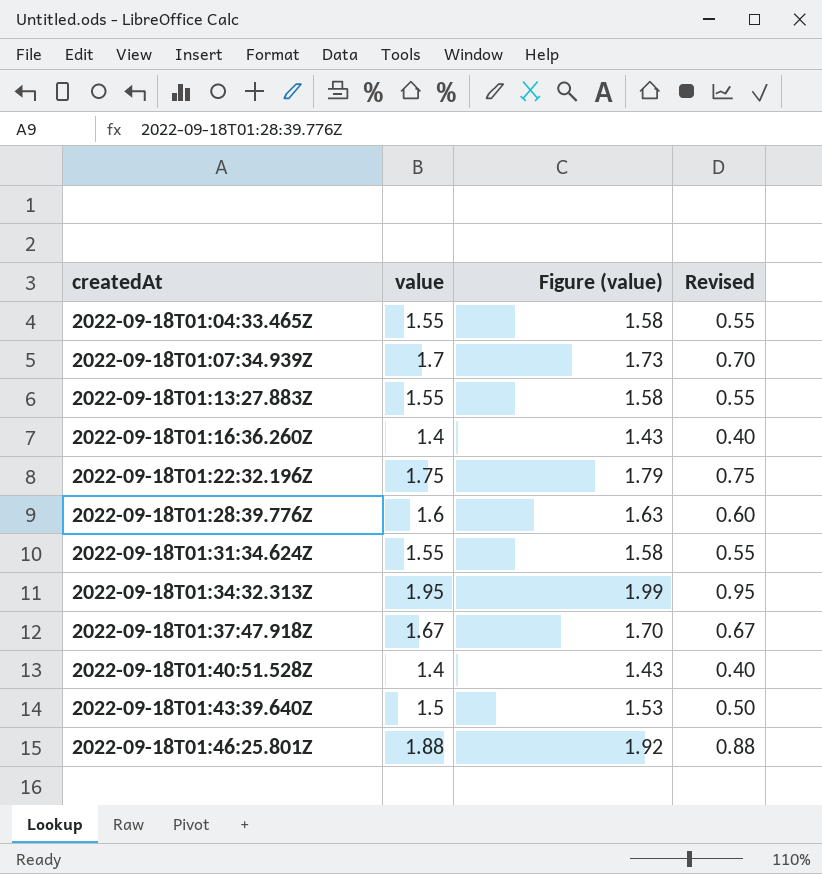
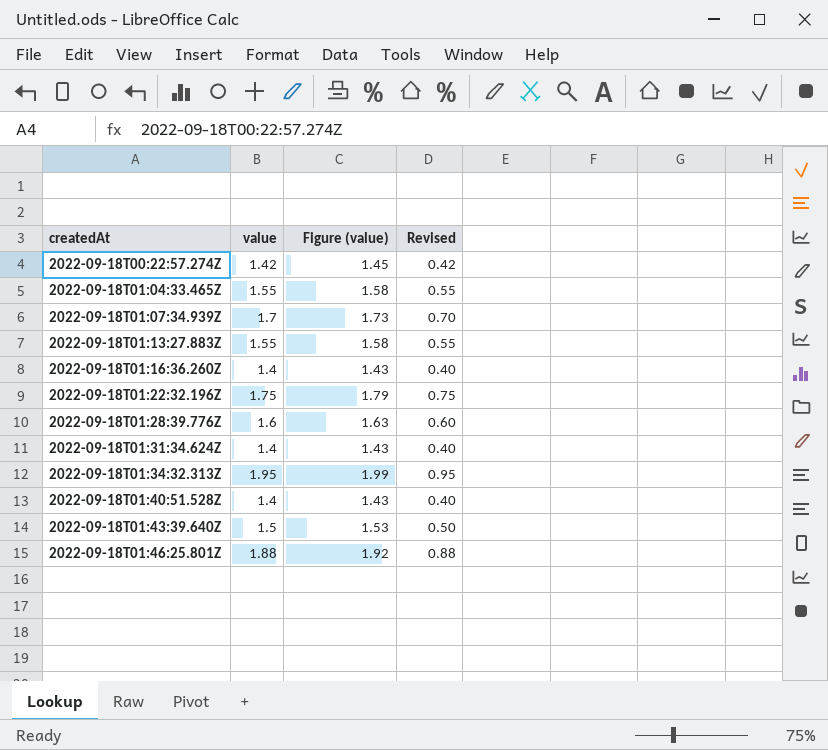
row 2022-09-18T01:37:47.918Z: 1.67 | 1.70 | 0.67 -> none
row 2022-09-18T00:22:57.274Z: none -> 1.42 | 1.45 | 0.42
2022-09-18T01:31:34.624Z | value: 1.55 -> 1.4
2022-09-18T01:31:34.624Z | Figure (value): 1.58 -> 1.43
2022-09-18T01:31:34.624Z | Revised: 0.55 -> 0.40

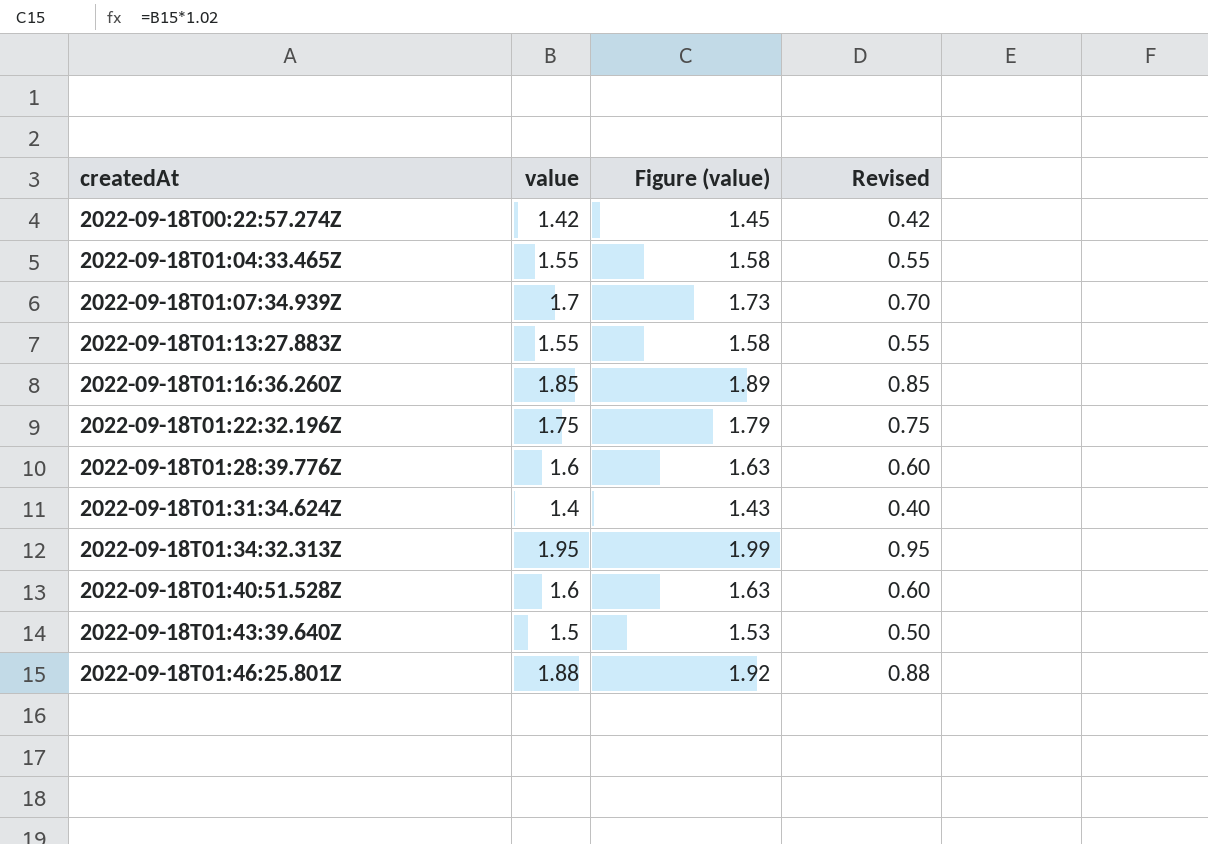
2022-09-18T01:16:36.260Z | value: 1.4 -> 1.85
2022-09-18T01:16:36.260Z | Figure (value): 1.43 -> 1.89
2022-09-18T01:16:36.260Z | Revised: 0.40 -> 0.85
2022-09-18T01:40:51.528Z | value: 1.4 -> 1.6
2022-09-18T01:40:51.528Z | Figure (value): 1.43 -> 1.63
2022-09-18T01:40:51.528Z | Revised: 0.40 -> 0.60

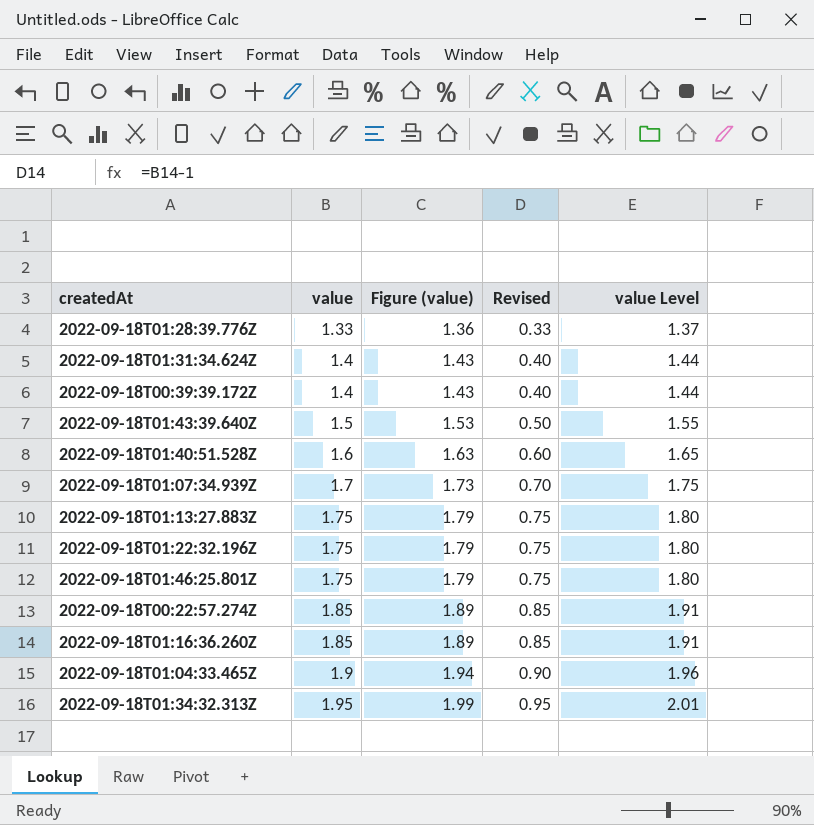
row order: createdAt ascending -> value ascending
column value Level | formula: none -> [value] * 1.03
2022-09-18T01:28:39.776Z | value: 1.6 -> 1.33
2022-09-18T01:28:39.776Z | Figure (value): 1.63 -> 1.36
2022-09-18T01:28:39.776Z | Revised: 0.60 -> 0.33
row 2022-09-18T00:39:39.172Z: none -> 1.4 | 1.43 | 0.40 | 1.44
2022-09-18T01:13:27.883Z | value: 1.55 -> 1.75
2022-09-18T01:13:27.883Z | Figure (value): 1.58 -> 1.79
2022-09-18T01:13:27.883Z | Revised: 0.55 -> 0.75
2022-09-18T01:46:25.801Z | value: 1.88 -> 1.75
2022-09-18T01:46:25.801Z | Figure (value): 1.92 -> 1.79
2022-09-18T01:46:25.801Z | Revised: 0.88 -> 0.75
2022-09-18T00:22:57.274Z | value: 1.42 -> 1.85
2022-09-18T00:22:57.274Z | Figure (value): 1.45 -> 1.89
2022-09-18T00:22:57.274Z | Revised: 0.42 -> 0.85
2022-09-18T01:04:33.465Z | value: 1.55 -> 1.9
2022-09-18T01:04:33.465Z | Figure (value): 1.58 -> 1.94
2022-09-18T01:04:33.465Z | Revised: 0.55 -> 0.90

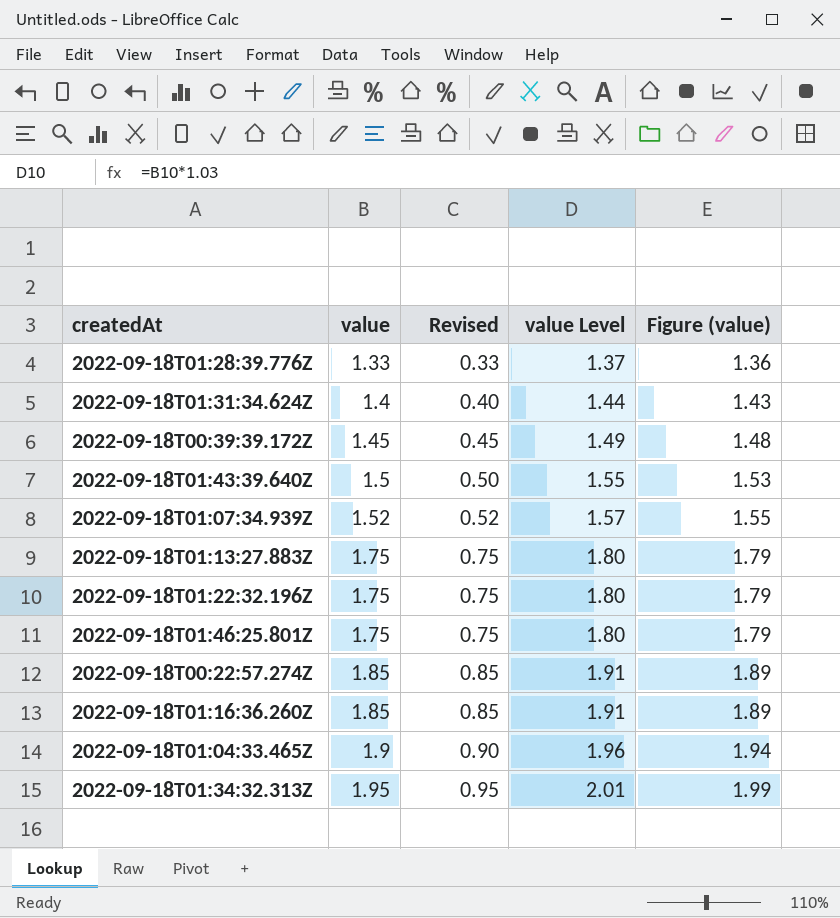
column Figure (value) | position: 3 -> 5
row 2022-09-18T01:40:51.528Z: 1.6 | 1.63 | 0.60 | 1.65 -> none
2022-09-18T00:39:39.172Z | value: 1.4 -> 1.45
2022-09-18T00:39:39.172Z | Revised: 0.40 -> 0.45
2022-09-18T00:39:39.172Z | value Level: 1.44 -> 1.49
2022-09-18T00:39:39.172Z | Figure (value): 1.43 -> 1.48
2022-09-18T01:07:34.939Z | value: 1.7 -> 1.52
2022-09-18T01:07:34.939Z | Revised: 0.70 -> 0.52
2022-09-18T01:07:34.939Z | value Level: 1.75 -> 1.57
2022-09-18T01:07:34.939Z | Figure (value): 1.73 -> 1.55

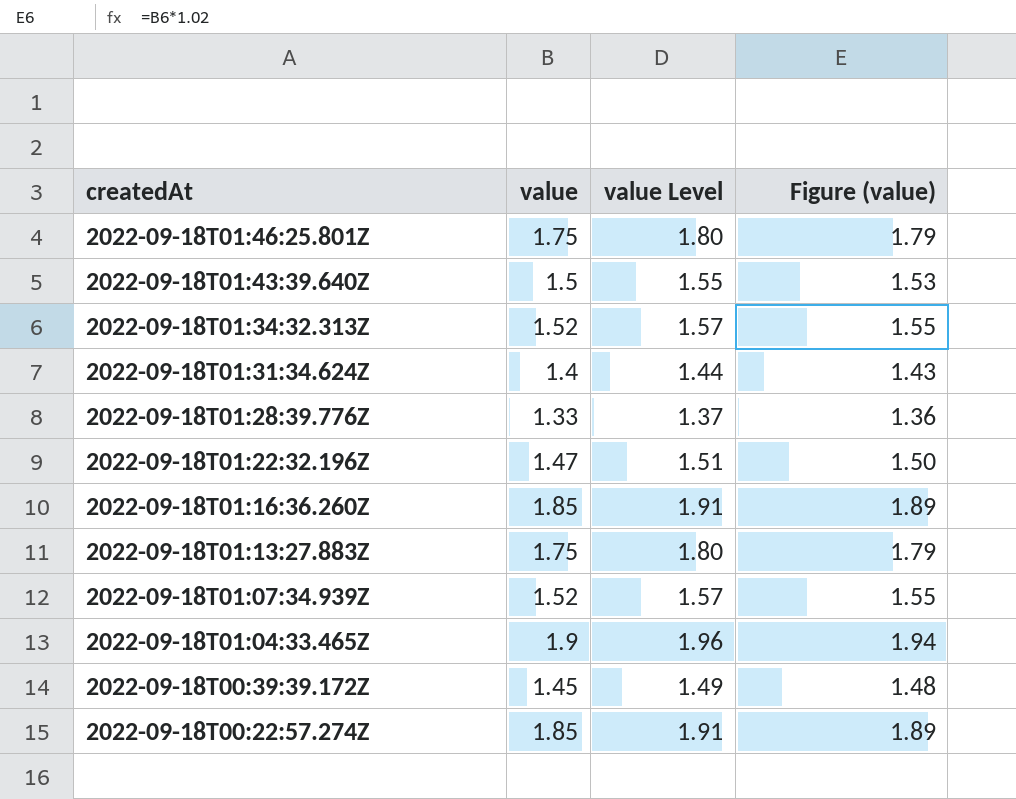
row order: value ascending -> createdAt descending
column Revised | formula: [value] - 1 -> none
2022-09-18T01:34:32.313Z | value: 1.95 -> 1.52
2022-09-18T01:34:32.313Z | value Level: 2.01 -> 1.57
2022-09-18T01:34:32.313Z | Figure (value): 1.99 -> 1.55
2022-09-18T01:22:32.196Z | value: 1.75 -> 1.47
2022-09-18T01:22:32.196Z | value Level: 1.80 -> 1.51
2022-09-18T01:22:32.196Z | Figure (value): 1.79 -> 1.50

